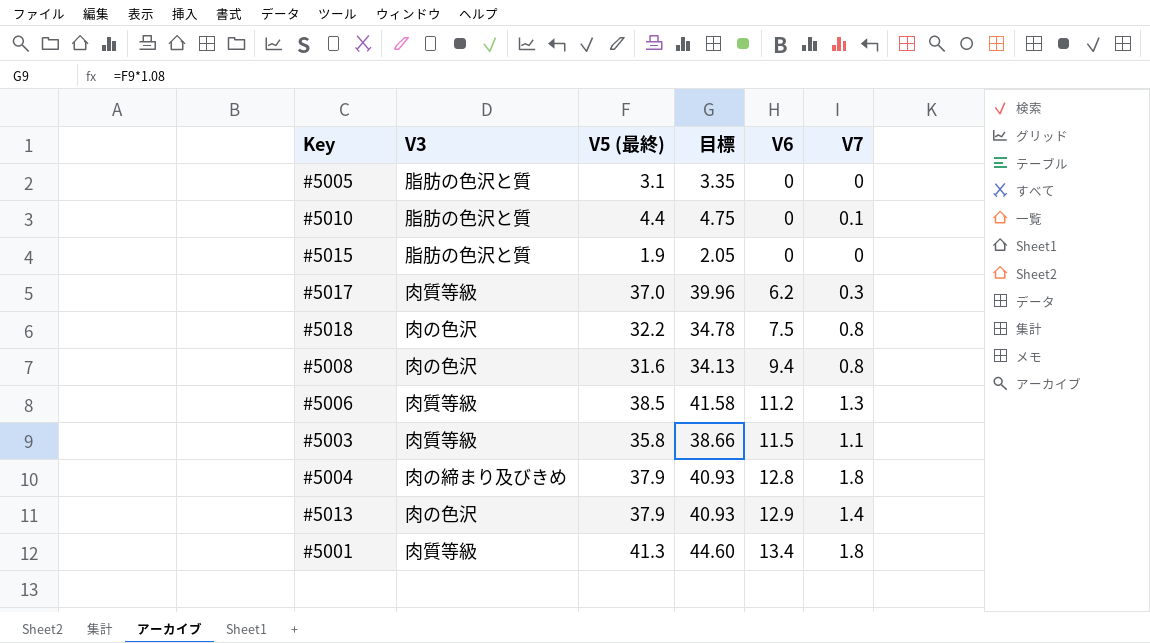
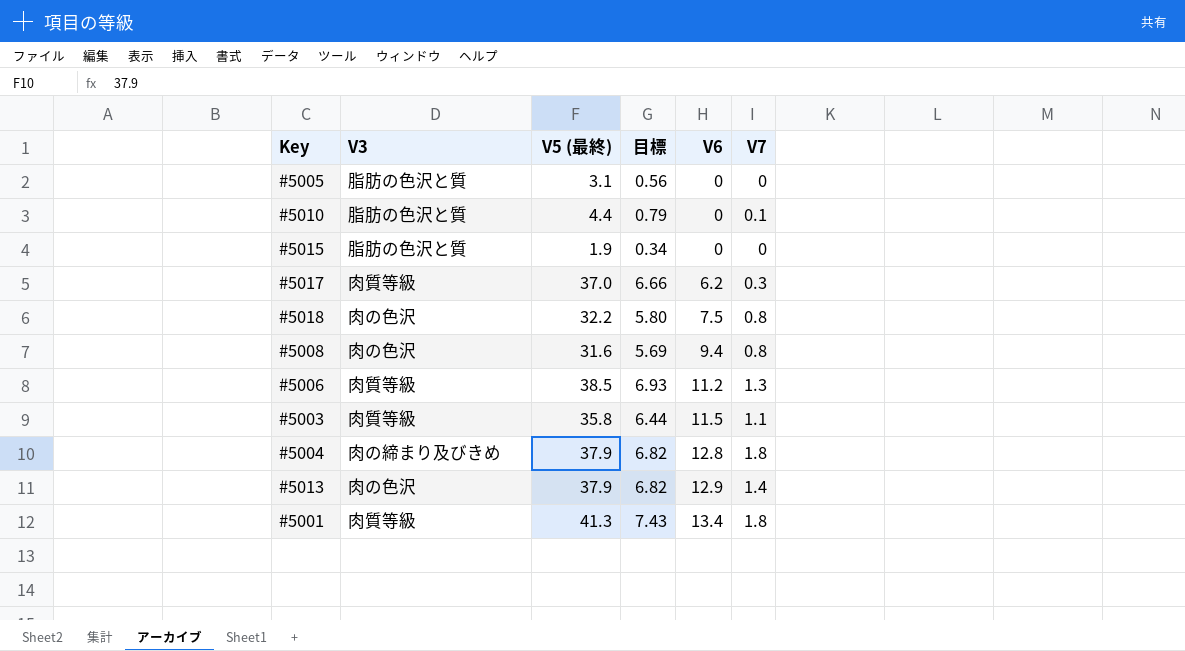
column 目標 | formula: [V5 (最終)] * 1.08 -> [V5 (最終)] * 0.18

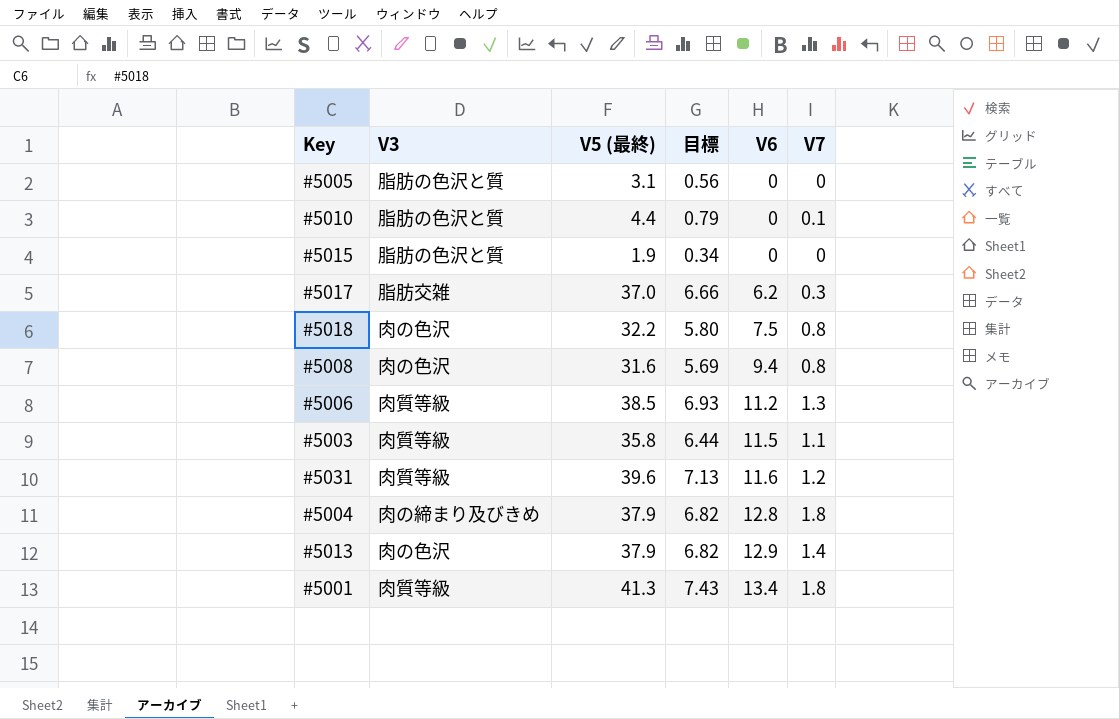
#5017 | V3: 肉質等級 -> 脂肪交雑
row #5031: none -> 肉質等級 | 39.6 | 7.13 | 11.6 | 1.2

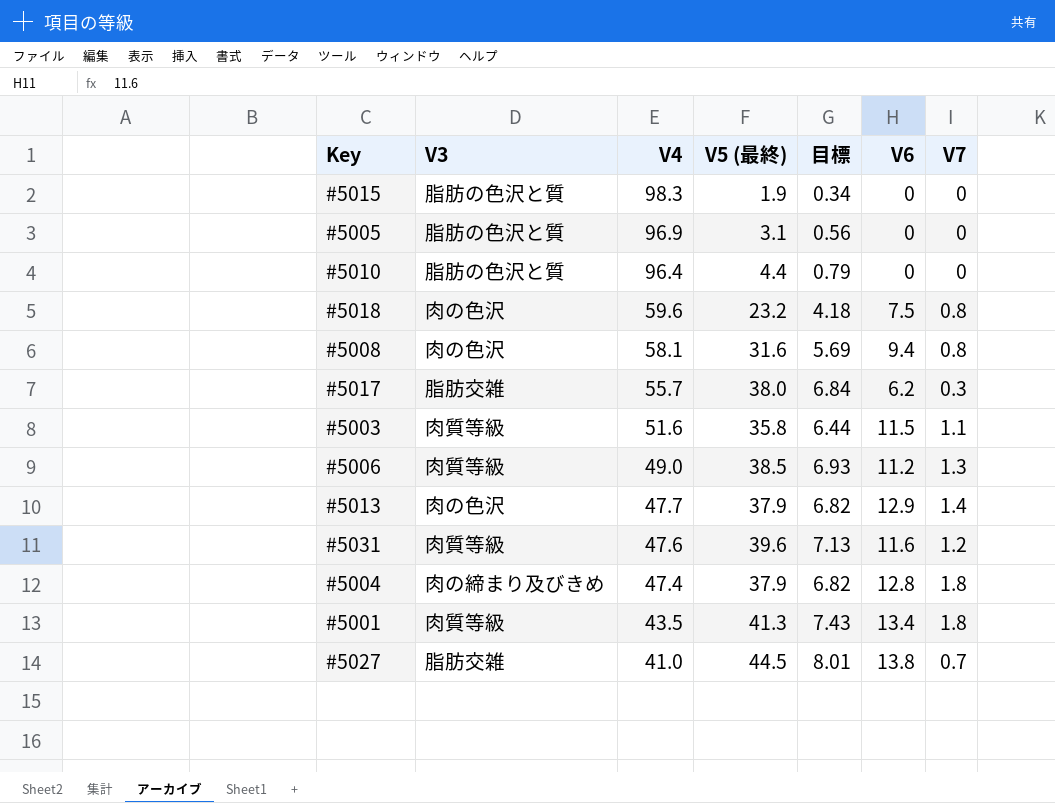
row order: V6 ascending -> V4 descending
column V4 | position: none -> 3
#5010 | V7: 0.1 -> 0
#5018 | V5 (最終): 32.2 -> 23.2
#5018 | 目標: 5.80 -> 4.18
#5017 | V5 (最終): 37.0 -> 38.0
#5017 | 目標: 6.66 -> 6.84
row #5027: none -> 脂肪交雑 | 41.0 | 44.5 | 8.01 | 13.8 | 0.7

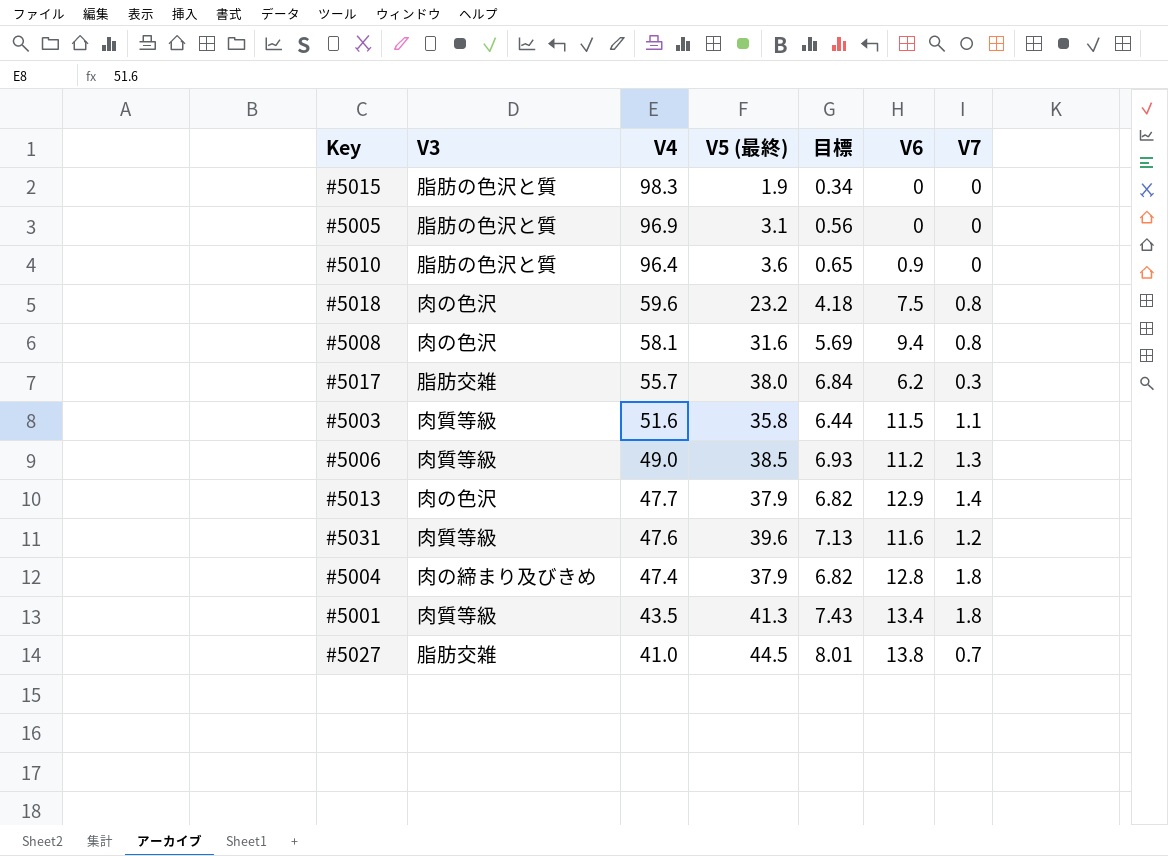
#5010 | V5 (最終): 4.4 -> 3.6
#5010 | 目標: 0.79 -> 0.65
#5010 | V6: 0 -> 0.9

